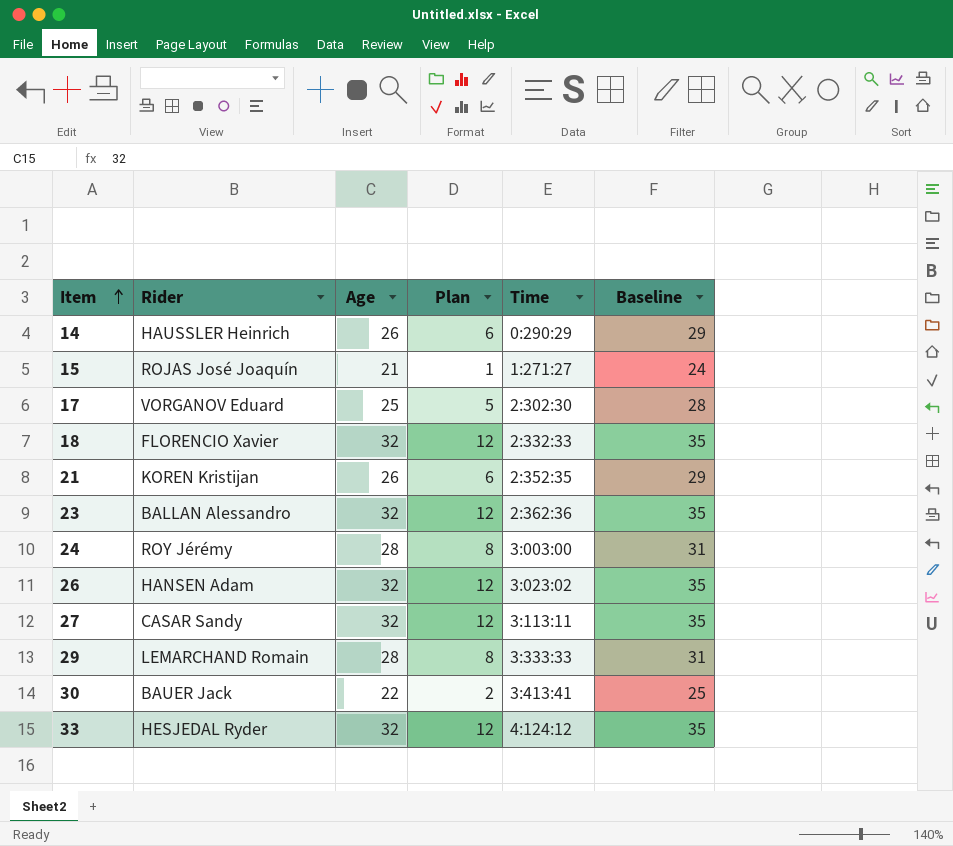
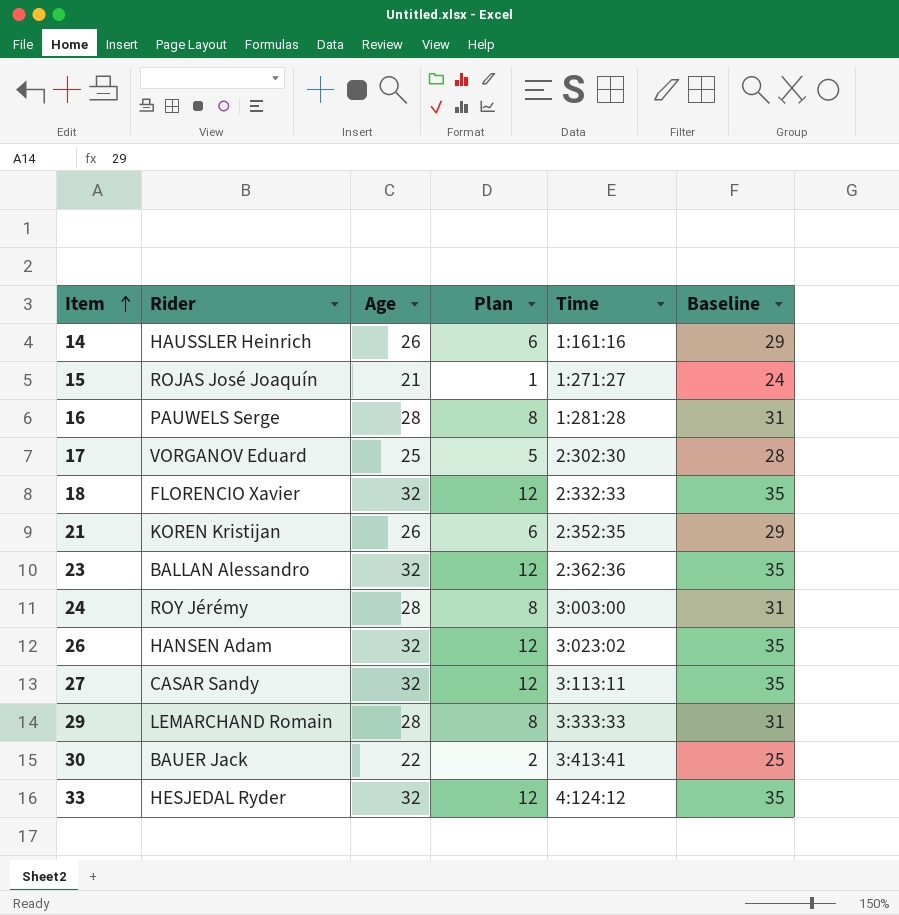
14 | Time: 0:290:29 -> 1:161:16
row 16: none -> PAUWELS Serge | 28 | 8 | 1:281:28 | 31

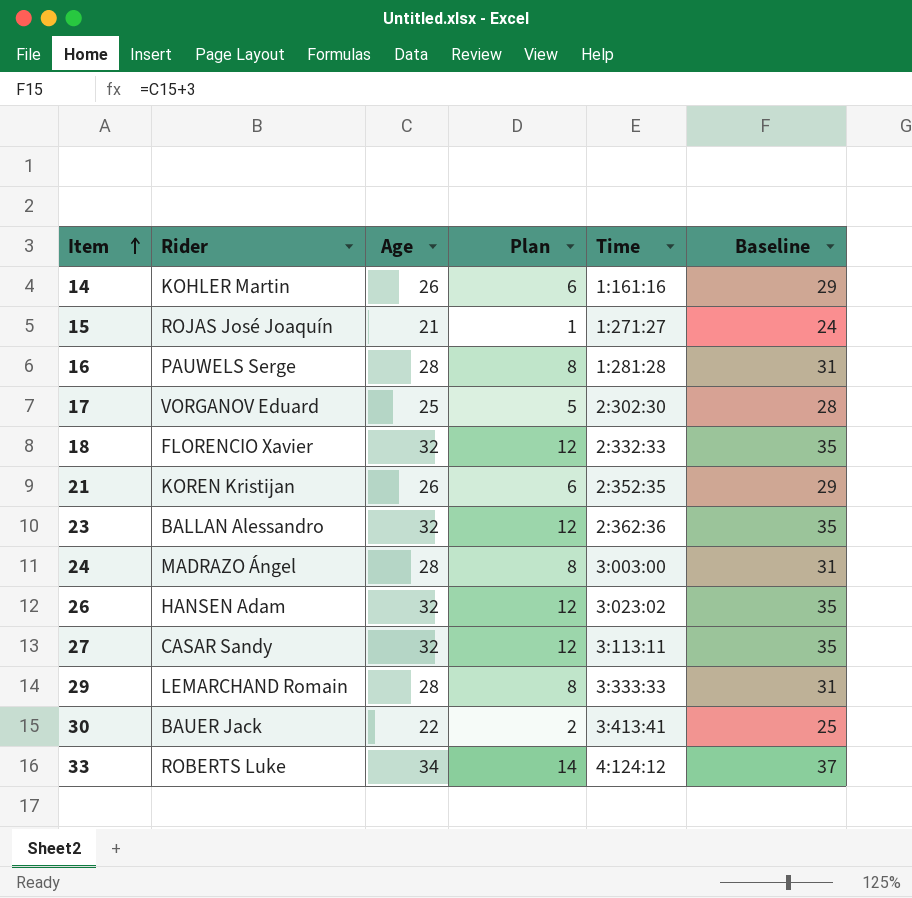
14 | Rider: HAUSSLER Heinrich -> KOHLER Martin
24 | Rider: ROY Jérémy -> MADRAZO Ángel
33 | Rider: HESJEDAL Ryder -> ROBERTS Luke
33 | Age: 32 -> 34
33 | Plan: 12 -> 14
33 | Baseline: 35 -> 37

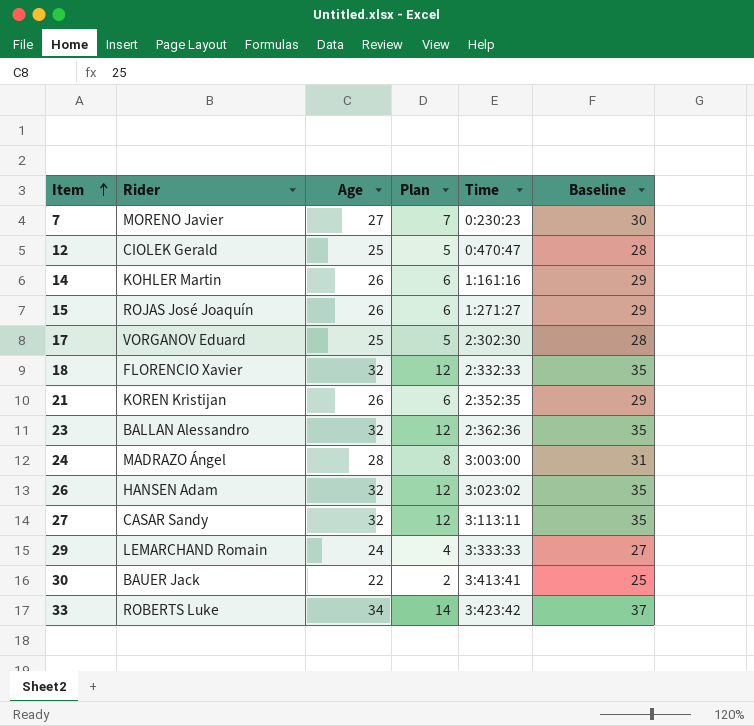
row 16: PAUWELS Serge | 28 | 8 | 1:281:28 | 31 -> none
row 7: none -> MORENO Javier | 27 | 7 | 0:230:23 | 30
row 12: none -> CIOLEK Gerald | 25 | 5 | 0:470:47 | 28
15 | Age: 21 -> 26
15 | Plan: 1 -> 6
15 | Baseline: 24 -> 29
29 | Age: 28 -> 24
29 | Plan: 8 -> 4
29 | Baseline: 31 -> 27
33 | Time: 4:124:12 -> 3:423:42

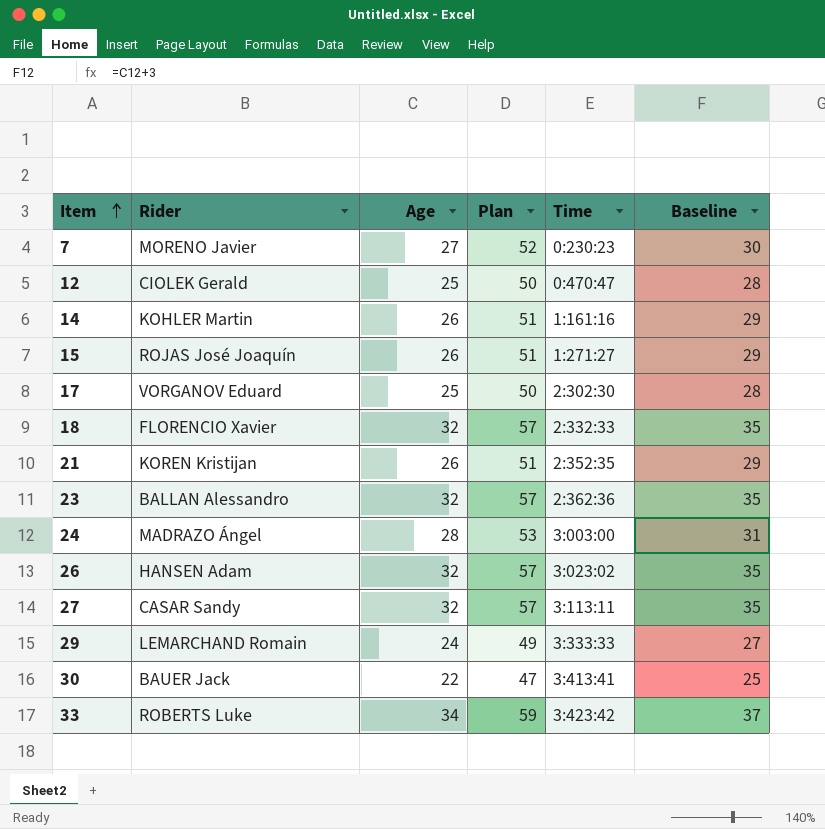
column Plan | formula: [Age] - 20 -> [Age] + 25

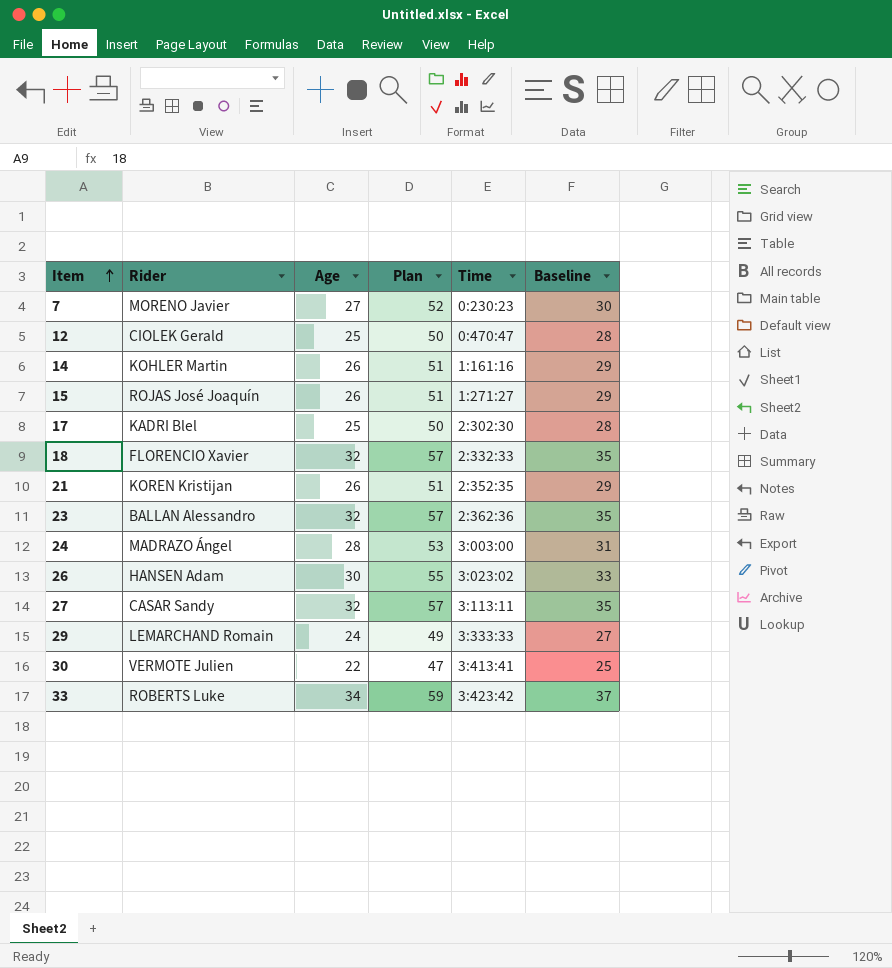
17 | Rider: VORGANOV Eduard -> KADRI Blel
26 | Age: 32 -> 30
26 | Plan: 57 -> 55
26 | Baseline: 35 -> 33
30 | Rider: BAUER Jack -> VERMOTE Julien

